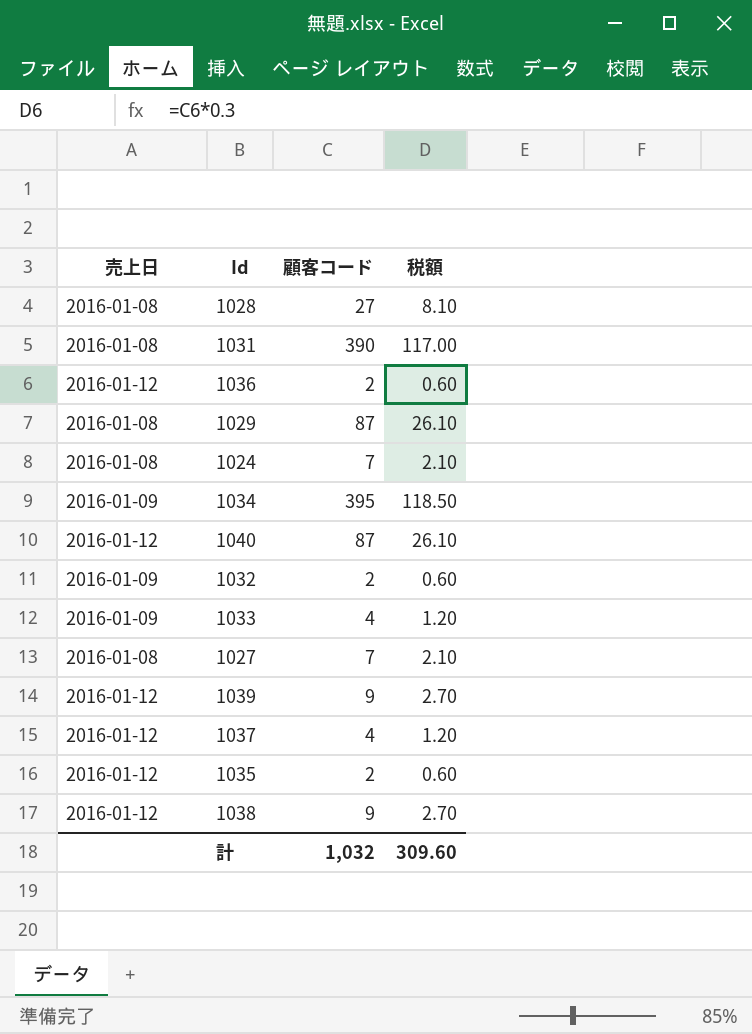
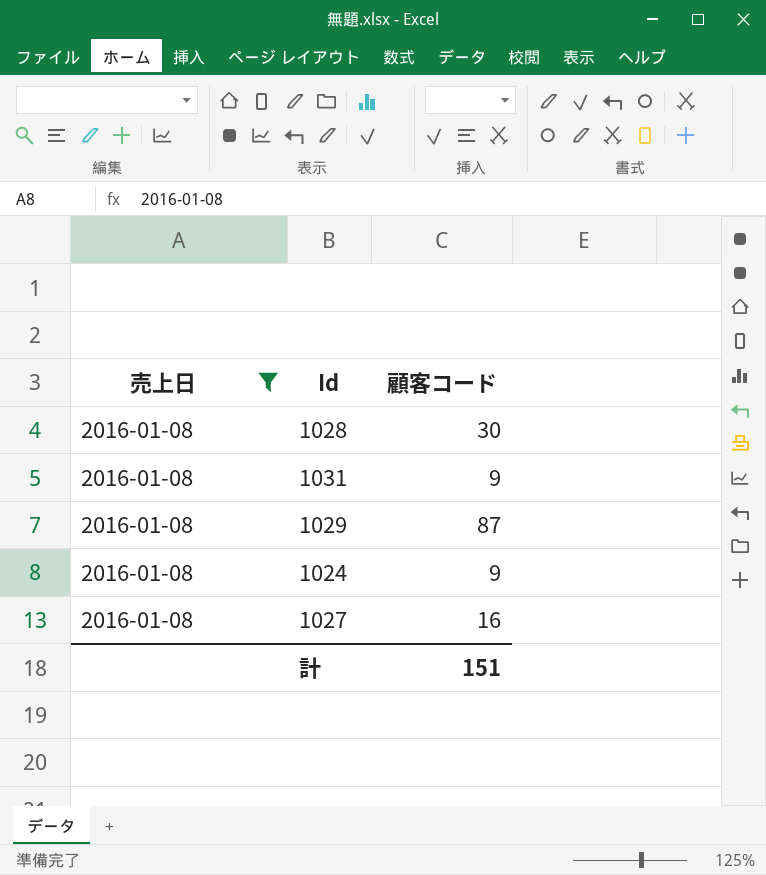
filter: none -> 売上日 = 2016-01-08
column 税額 | formula: [顧客コード] * 0.3 -> none
1028 | 顧客コード: 27 -> 30
1031 | 顧客コード: 390 -> 9
1024 | 顧客コード: 7 -> 9
1027 | 顧客コード: 7 -> 16
計 | 顧客コード: 1,032 -> 151

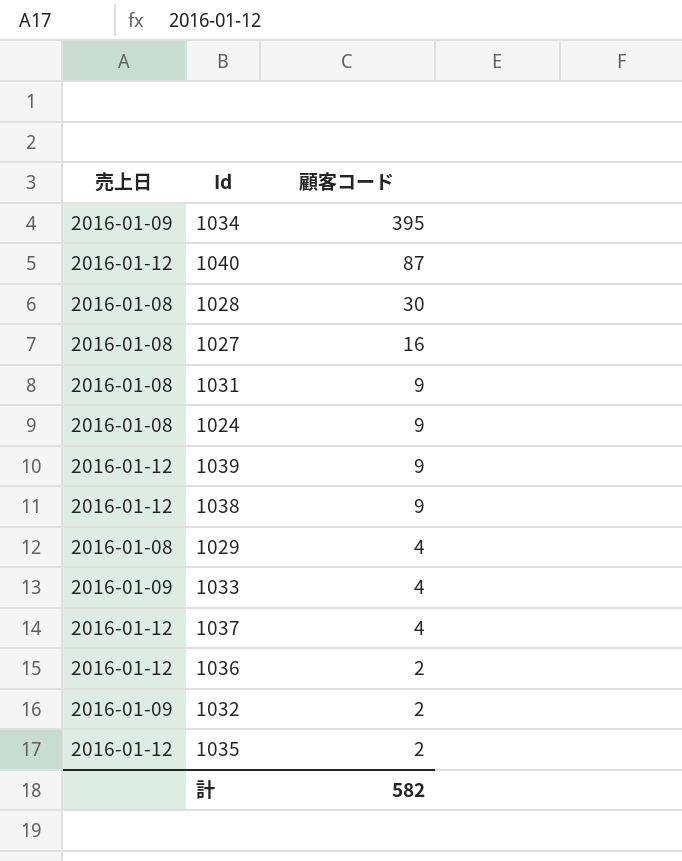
filter: 売上日 = 2016-01-08 -> none
row order: none -> 顧客コード descending
1029 | 顧客コード: 87 -> 4
計 | 顧客コード: 151 -> 582

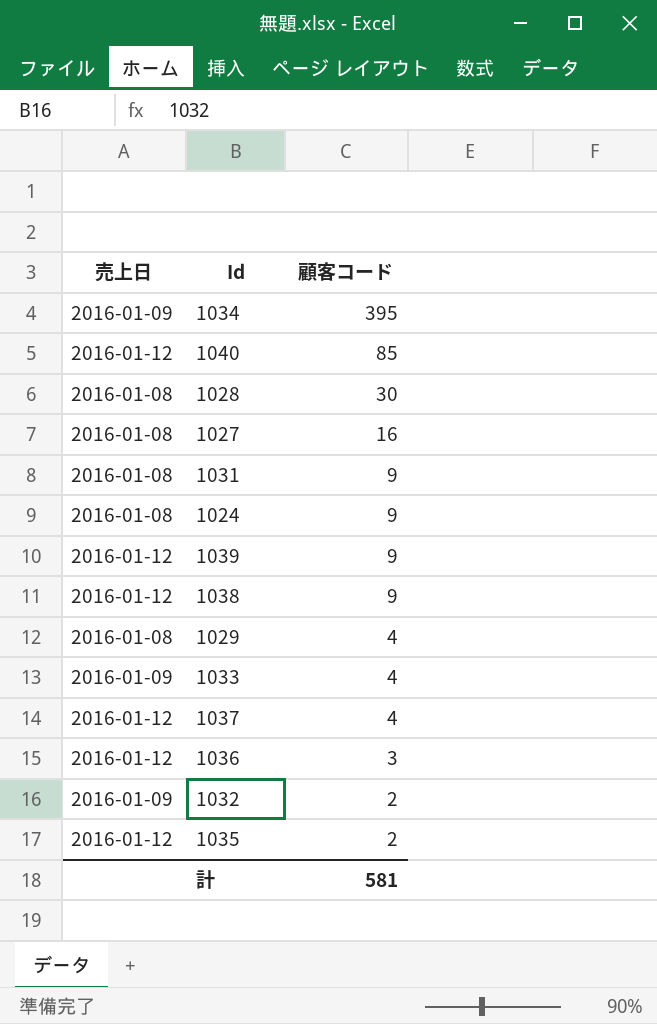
1040 | 顧客コード: 87 -> 85
1036 | 顧客コード: 2 -> 3
計 | 顧客コード: 582 -> 581

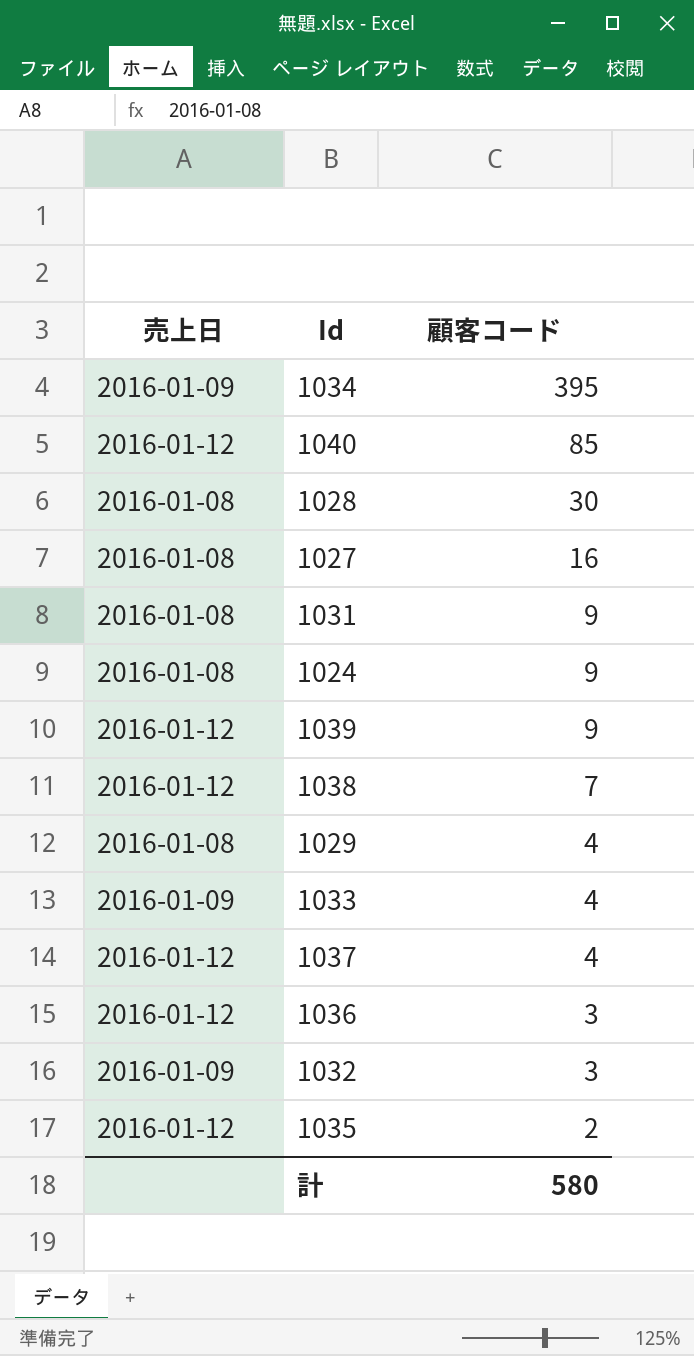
1038 | 顧客コード: 9 -> 7
1032 | 顧客コード: 2 -> 3
計 | 顧客コード: 581 -> 580

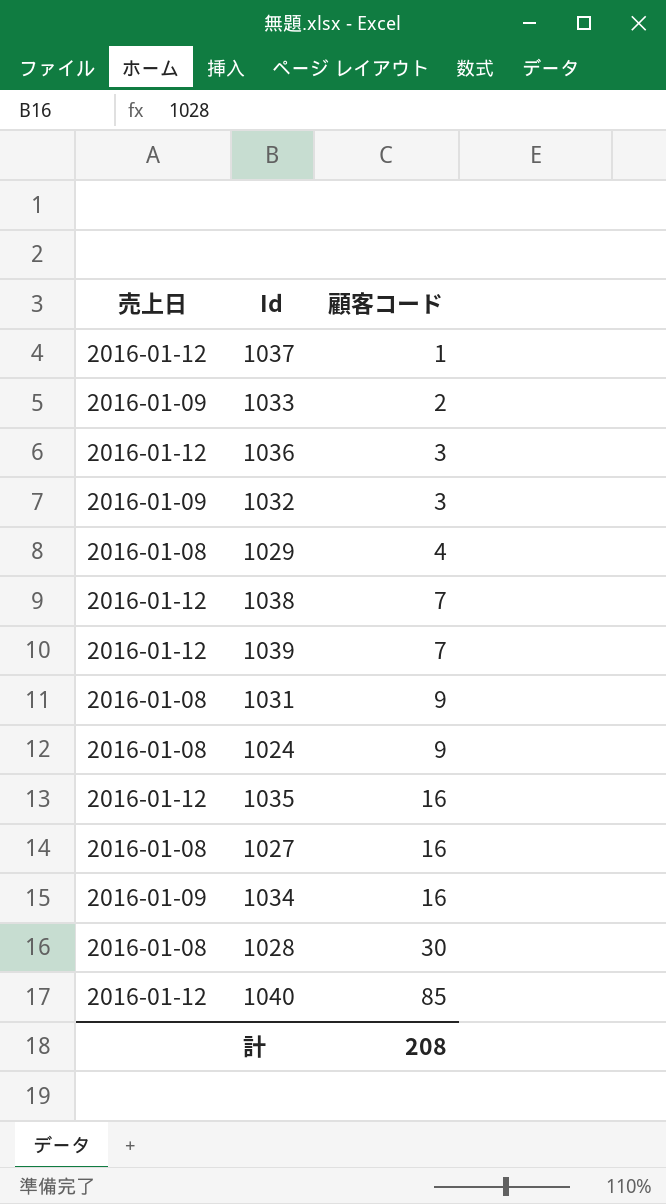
row order: 顧客コード descending -> 顧客コード ascending
1037 | 顧客コード: 4 -> 1
1033 | 顧客コード: 4 -> 2
1039 | 顧客コード: 9 -> 7
1035 | 顧客コード: 2 -> 16
1034 | 顧客コード: 395 -> 16
計 | 顧客コード: 580 -> 208

